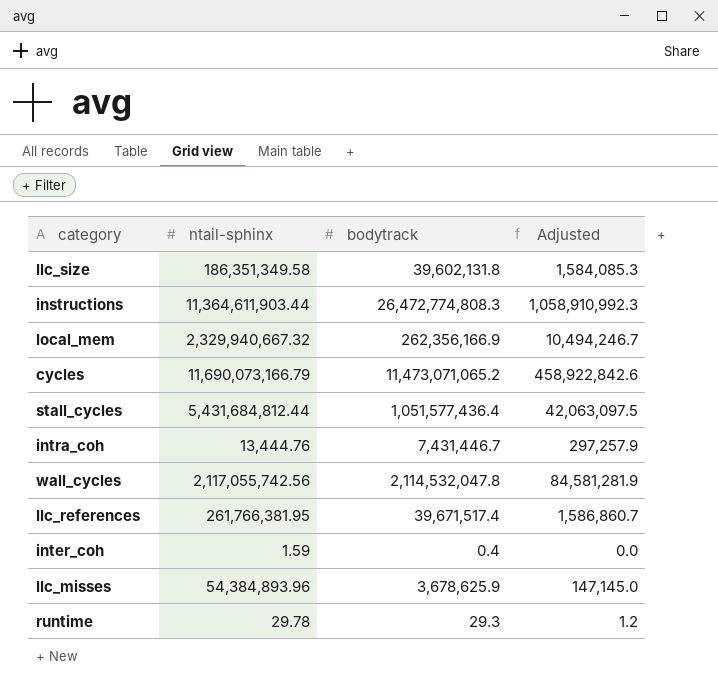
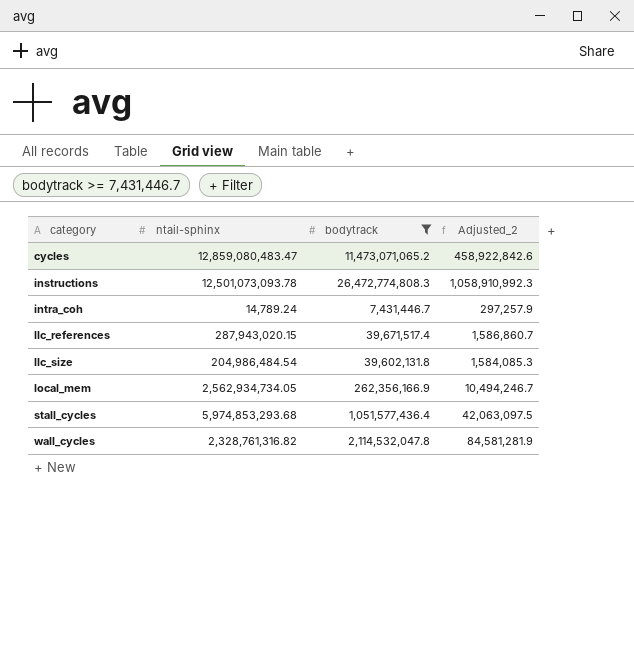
filter: none -> bodytrack >= 7,431,446.7
row order: none -> category ascending
column name: Adjusted -> Adjusted_2
cycles | ntail-sphinx: 11,690,073,166.79 -> 12,859,080,483.47
instructions | ntail-sphinx: 11,364,611,903.44 -> 12,501,073,093.78
intra_coh | ntail-sphinx: 13,444.76 -> 14,789.24
llc_references | ntail-sphinx: 261,766,381.95 -> 287,943,020.15
llc_size | ntail-sphinx: 186,351,349.58 -> 204,986,484.54
local_mem | ntail-sphinx: 2,329,940,667.32 -> 2,562,934,734.05
stall_cycles | ntail-sphinx: 5,431,684,812.44 -> 5,974,853,293.68
wall_cycles | ntail-sphinx: 2,117,055,742.56 -> 2,328,761,316.82

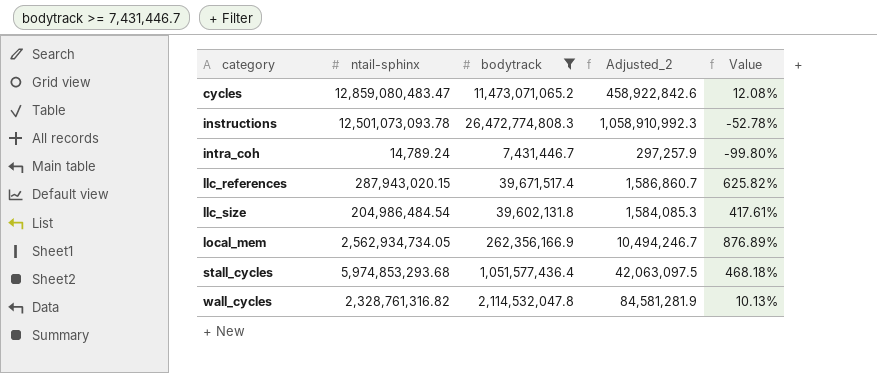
column Value | formula: none -> ([ntail-sphinx] - [bodytrack]) / [bodytrack]

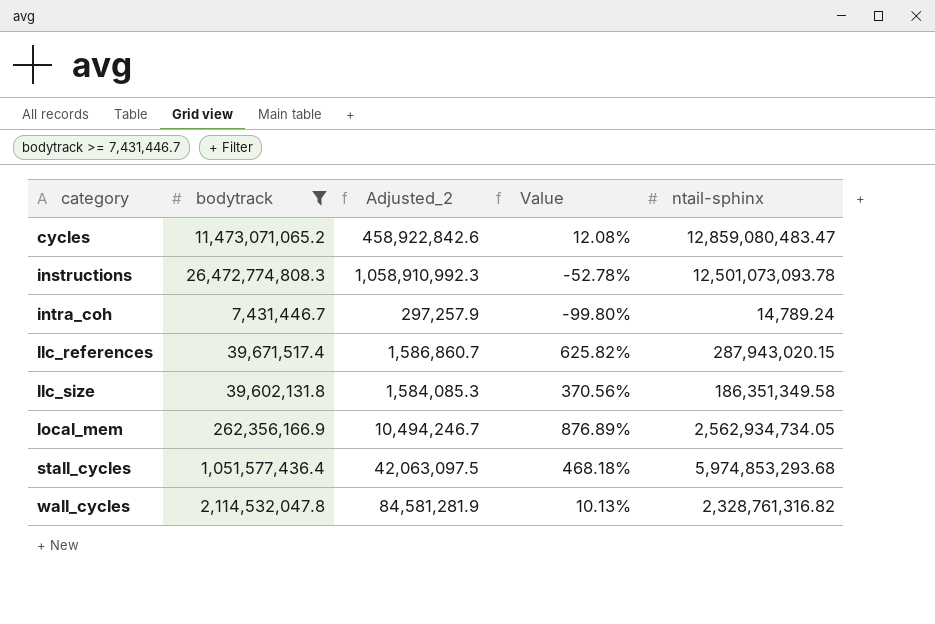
column ntail-sphinx | position: 2 -> 5
llc_size | Value: 417.61% -> 370.56%
llc_size | ntail-sphinx: 204,986,484.54 -> 186,351,349.58

